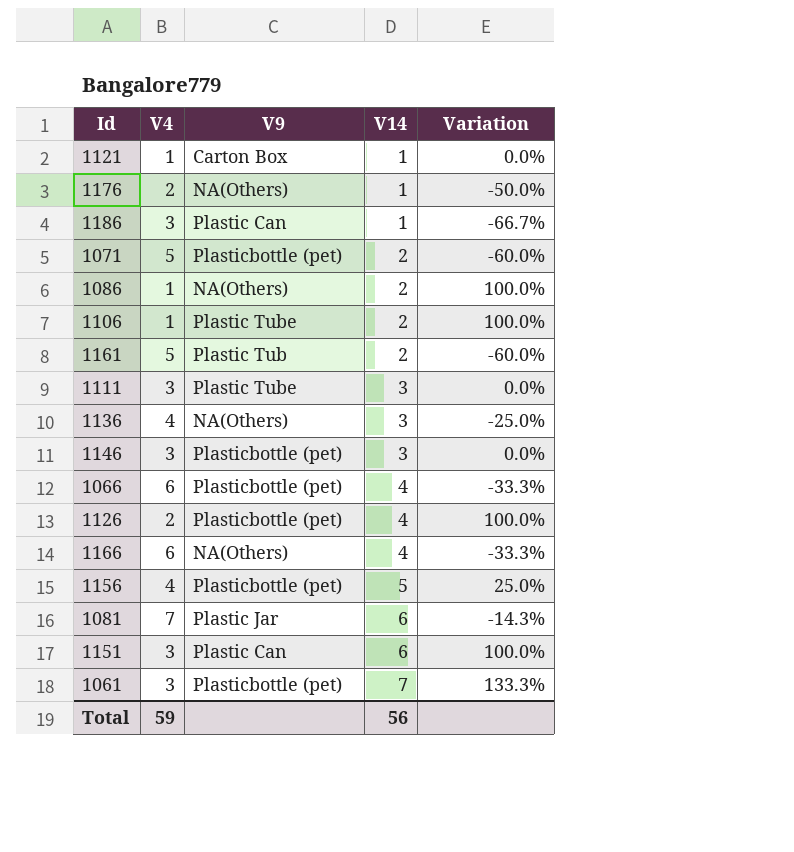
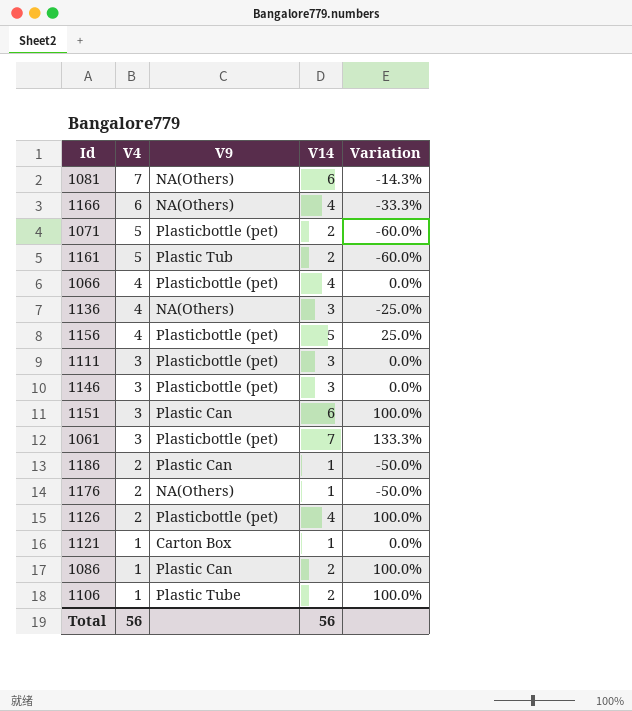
row order: V14 ascending -> V4 descending
1081 | V9: Plastic Jar -> NA(Others)
1066 | V4: 6 -> 4
1066 | Variation: -33.3% -> 0.0%
1111 | V9: Plastic Tube -> Plasticbottle (pet)
1186 | V4: 3 -> 2
1186 | Variation: -66.7% -> -50.0%
1086 | V9: NA(Others) -> Plastic Can
Total | V4: 59 -> 56

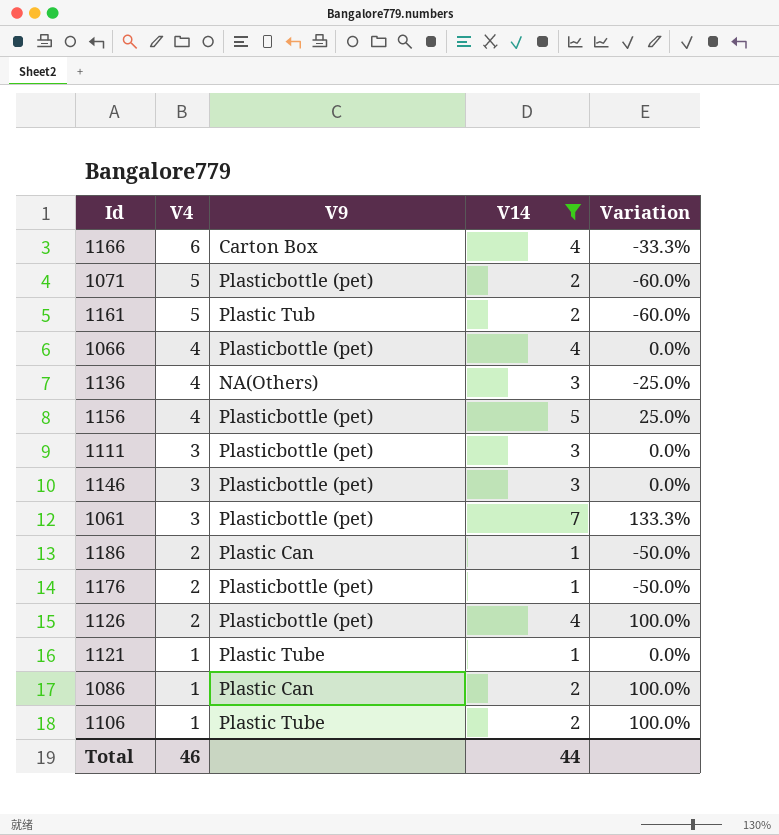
filter: none -> V14 != 6
1166 | V9: NA(Others) -> Carton Box
1176 | V9: NA(Others) -> Plasticbottle (pet)
1121 | V9: Carton Box -> Plastic Tube
Total | V4: 56 -> 46
Total | V14: 56 -> 44

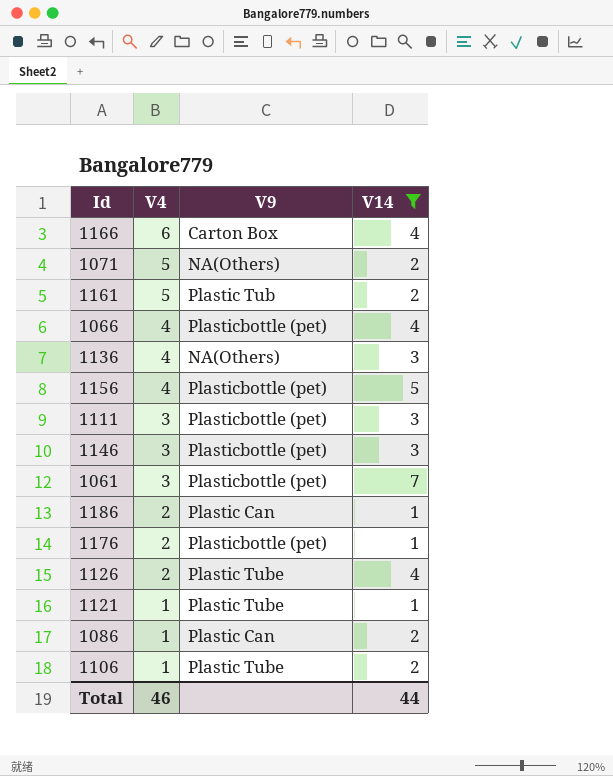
column Variation | formula: ([V14] - [V4]) / [V4] -> none
1071 | V9: Plasticbottle (pet) -> NA(Others)
1126 | V9: Plasticbottle (pet) -> Plastic Tube

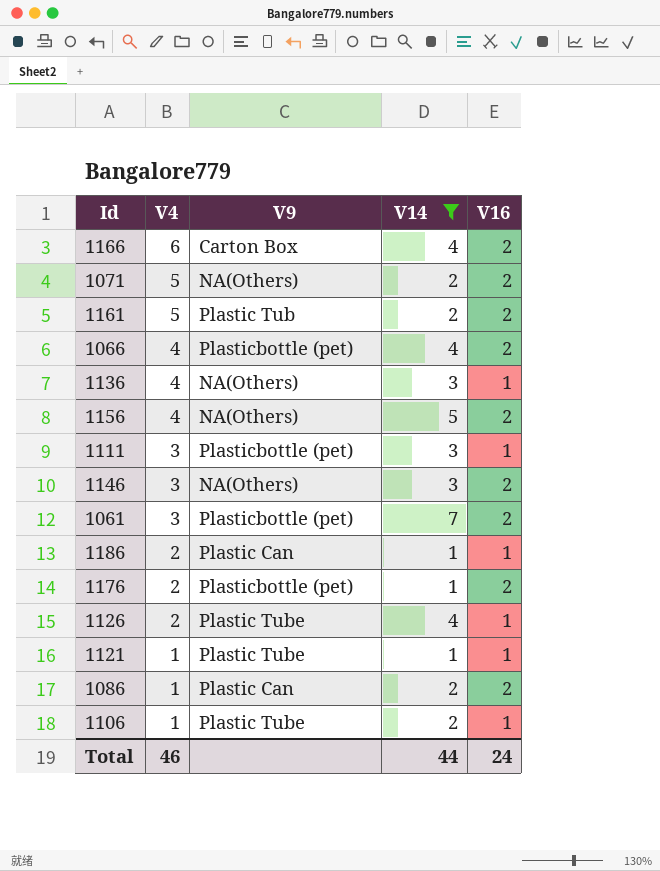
column V16 | position: none -> 5
1156 | V9: Plasticbottle (pet) -> NA(Others)
1146 | V9: Plasticbottle (pet) -> NA(Others)

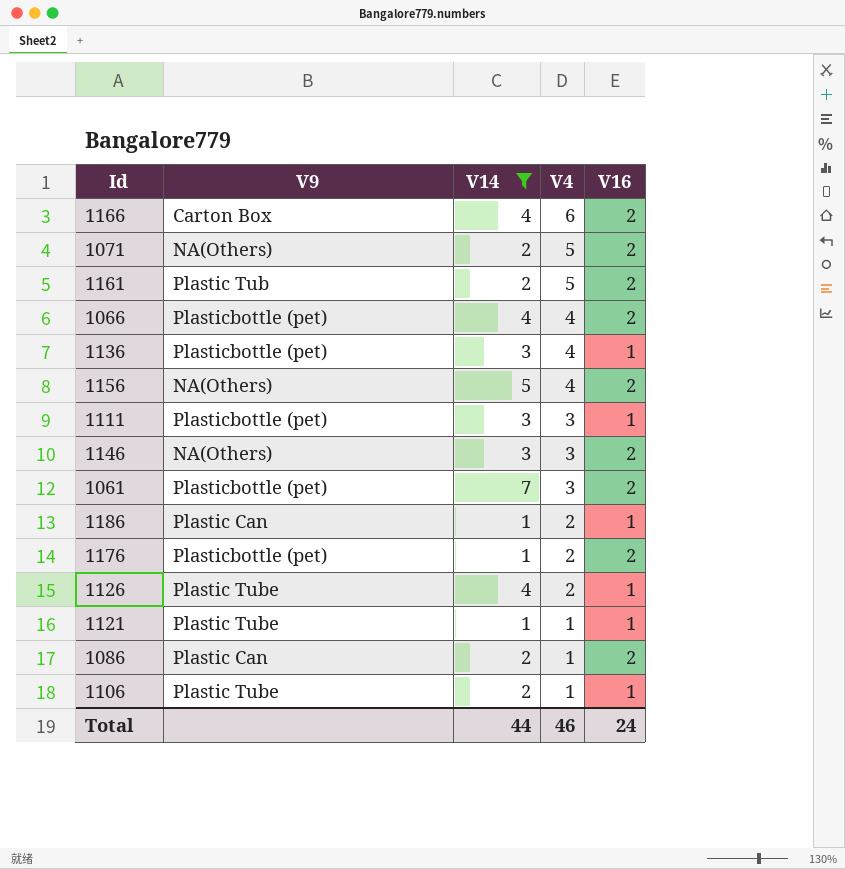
column V4 | position: 2 -> 4
1136 | V9: NA(Others) -> Plasticbottle (pet)

